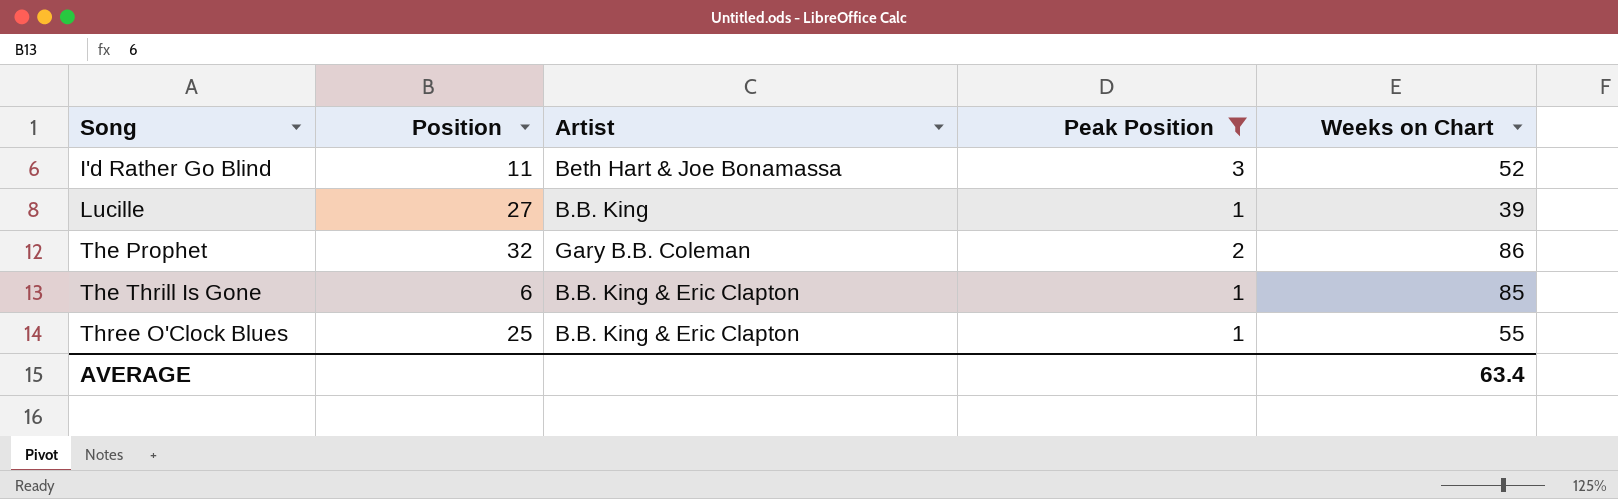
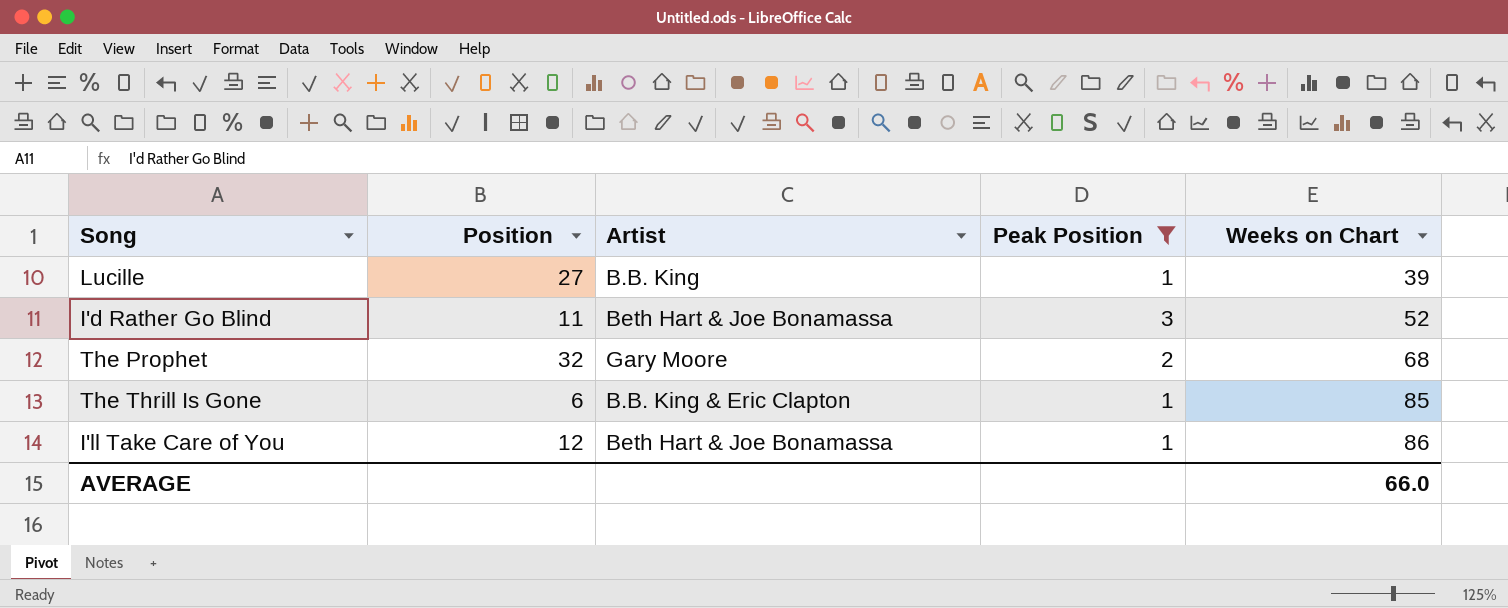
row order: Song ascending -> Weeks on Chart ascending
row Three O'Clock Blues: 25 | B.B. King & Eric Clapton | 1 | 55 -> none
The Prophet | Artist: Gary B.B. Coleman -> Gary Moore
The Prophet | Weeks on Chart: 86 -> 68
row I'll Take Care of You: none -> 12 | Beth Hart & Joe Bonamassa | 1 | 86
AVERAGE | Weeks on Chart: 63.4 -> 66.0

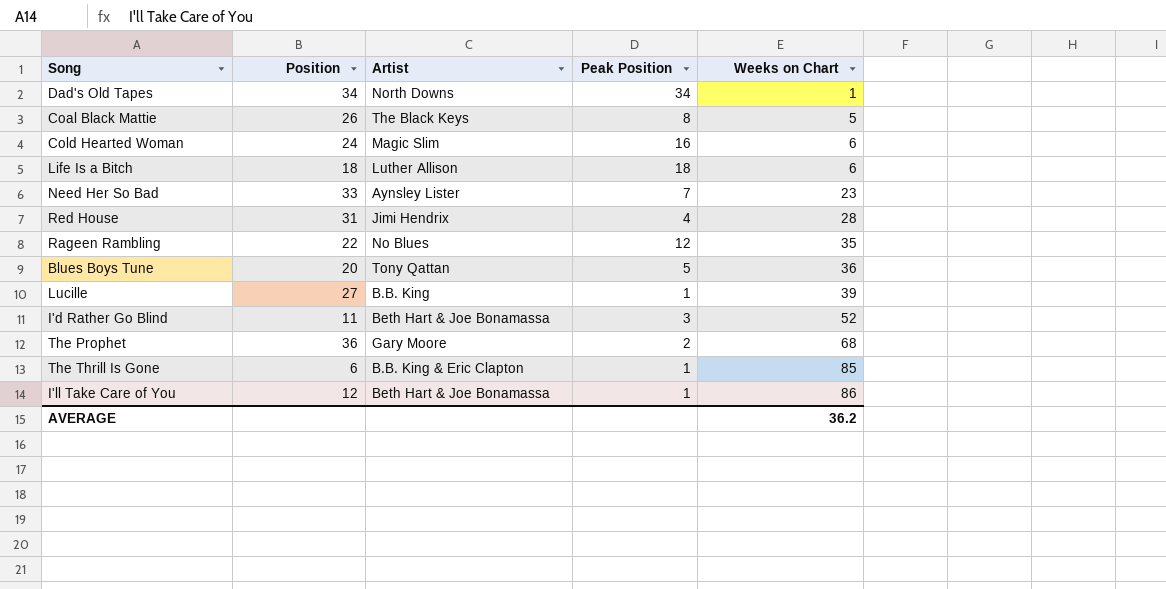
filter: Peak Position <= 3 -> none
The Prophet | Position: 32 -> 36
AVERAGE | Weeks on Chart: 66.0 -> 36.2

